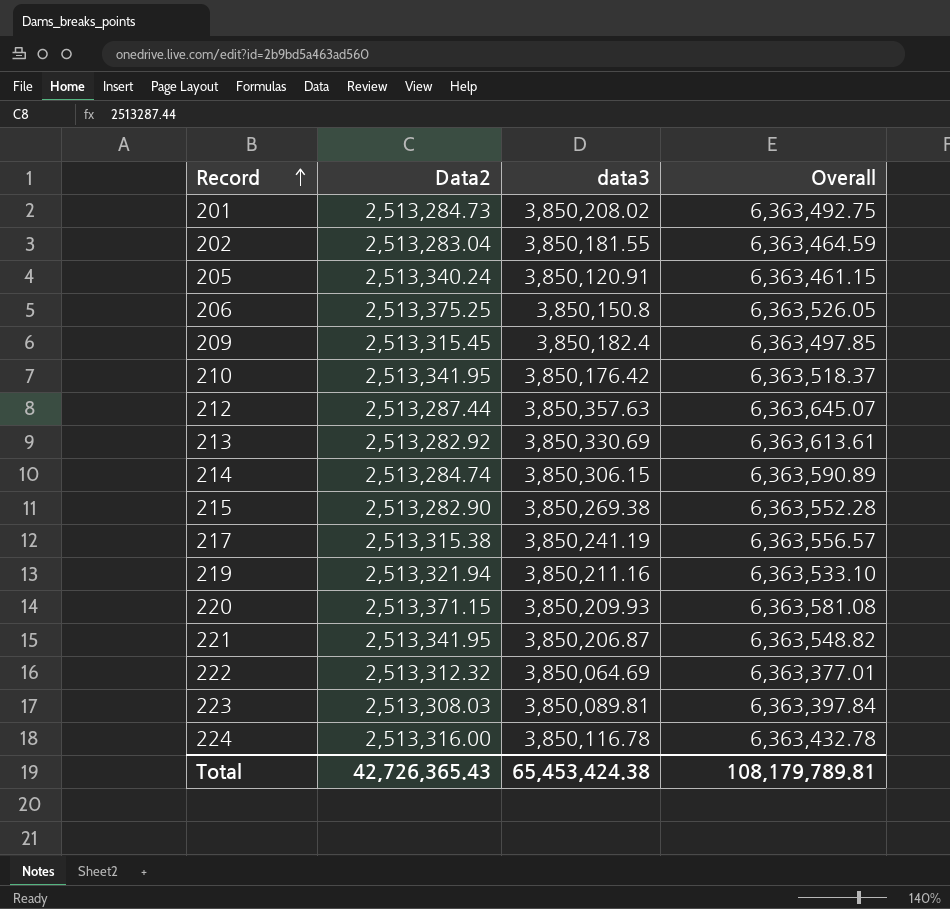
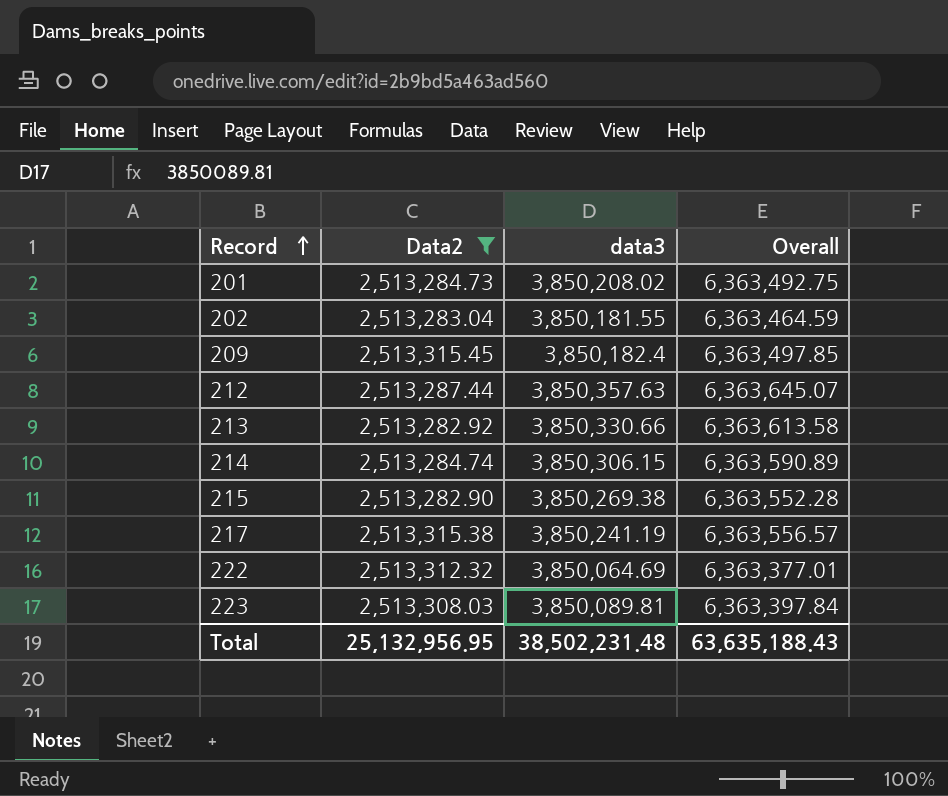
filter: none -> Data2 <= 2,513,315.45
213 | data3: 3,850,330.69 -> 3,850,330.66
213 | Overall: 6,363,613.61 -> 6,363,613.58
Total | Data2: 42,726,365.43 -> 25,132,956.95
Total | data3: 65,453,424.38 -> 38,502,231.48
Total | Overall: 108,179,789.81 -> 63,635,188.43

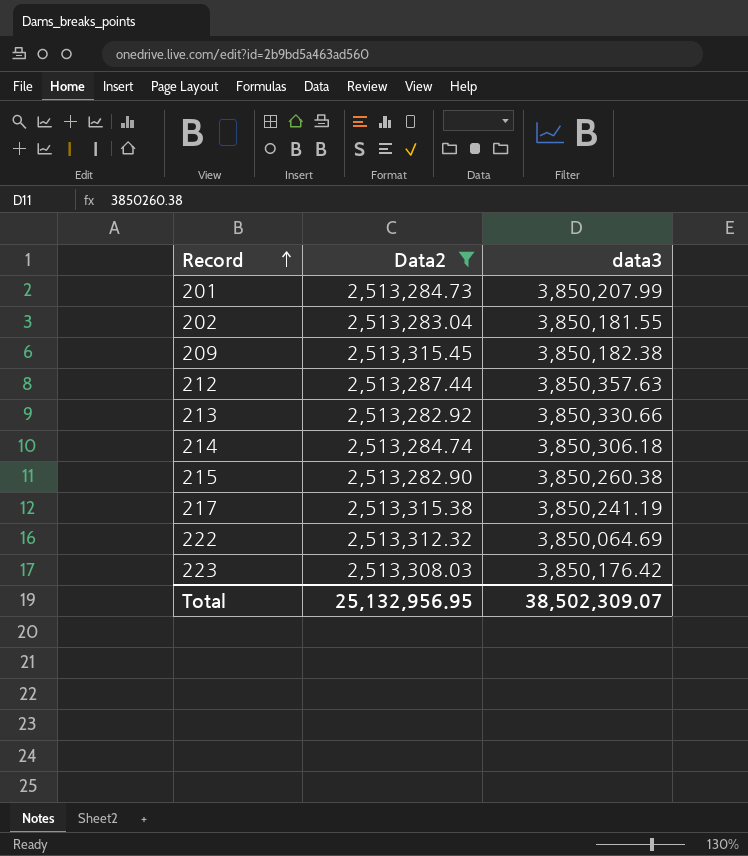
column Overall | formula: [Data2] + [data3] -> none
201 | data3: 3,850,208.02 -> 3,850,207.99
209 | data3: 3,850,182.4 -> 3,850,182.38
214 | data3: 3,850,306.15 -> 3,850,306.18
215 | data3: 3,850,269.38 -> 3,850,260.38
223 | data3: 3,850,089.81 -> 3,850,176.42
Total | data3: 38,502,231.48 -> 38,502,309.07

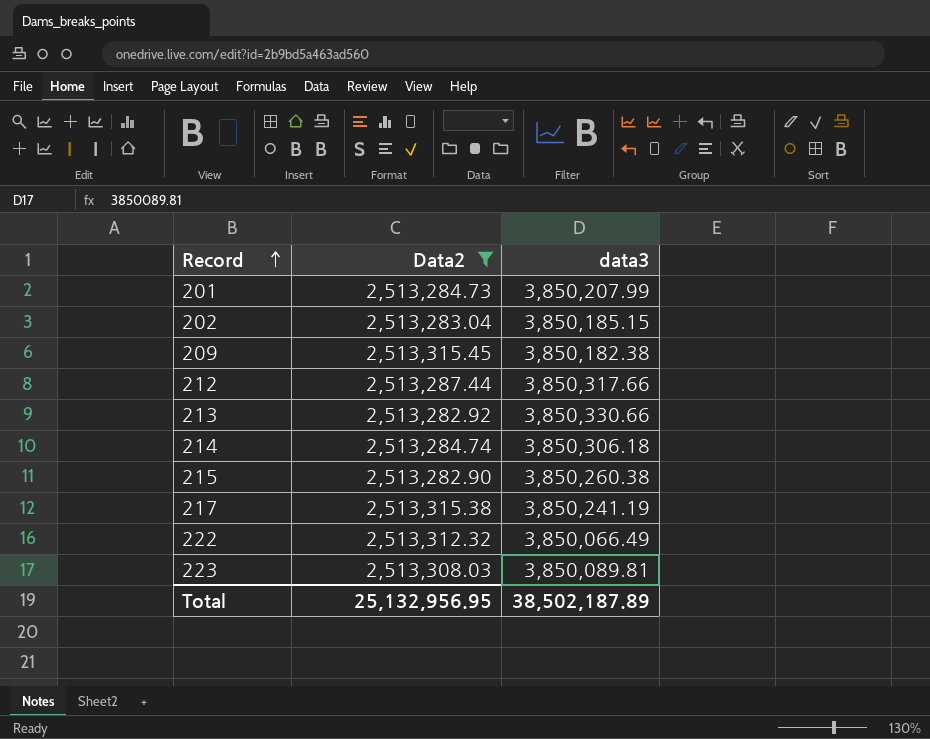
202 | data3: 3,850,181.55 -> 3,850,185.15
212 | data3: 3,850,357.63 -> 3,850,317.66
222 | data3: 3,850,064.69 -> 3,850,066.49
223 | data3: 3,850,176.42 -> 3,850,089.81
Total | data3: 38,502,309.07 -> 38,502,187.89

